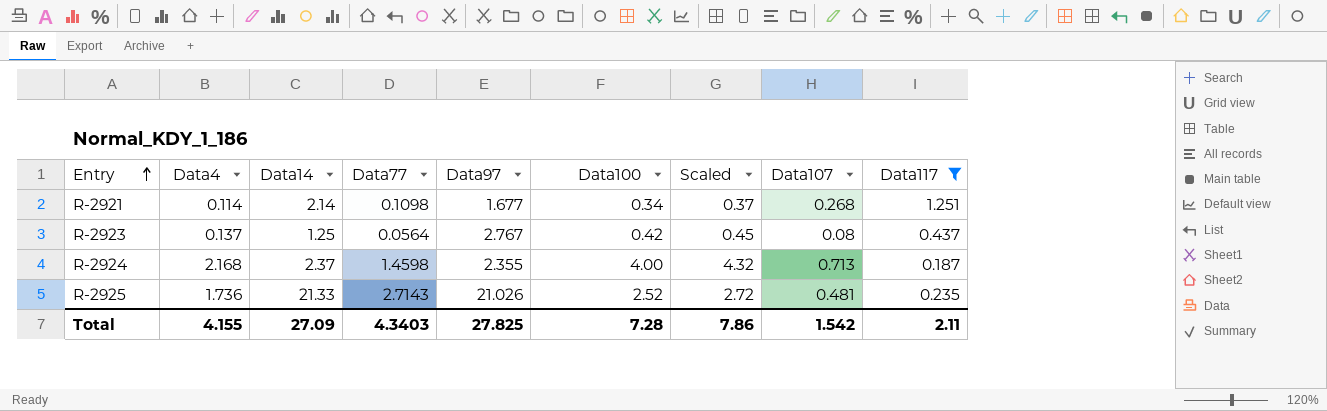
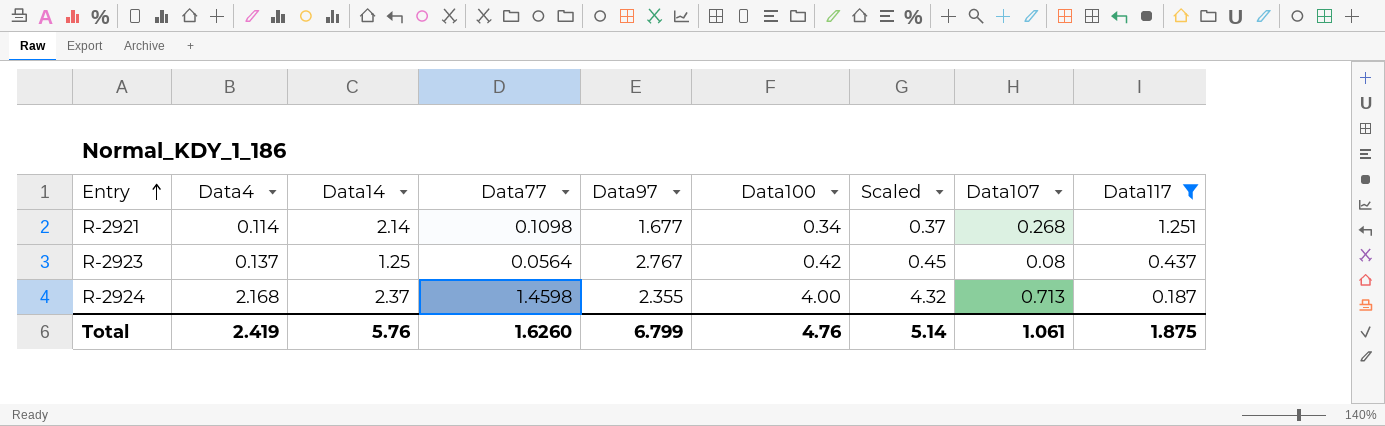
row R-2925: 1.736 | 21.33 | 2.7143 | 21.026 | 2.52 | 2.72 | 0.481 | 0.235 -> none
Total | Data4: 4.155 -> 2.419
Total | Data14: 27.09 -> 5.76
Total | Data77: 4.3403 -> 1.6260
Total | Data97: 27.825 -> 6.799
Total | Data100: 7.28 -> 4.76
Total | Scaled: 7.86 -> 5.14
Total | Data107: 1.542 -> 1.061
Total | Data117: 2.11 -> 1.875

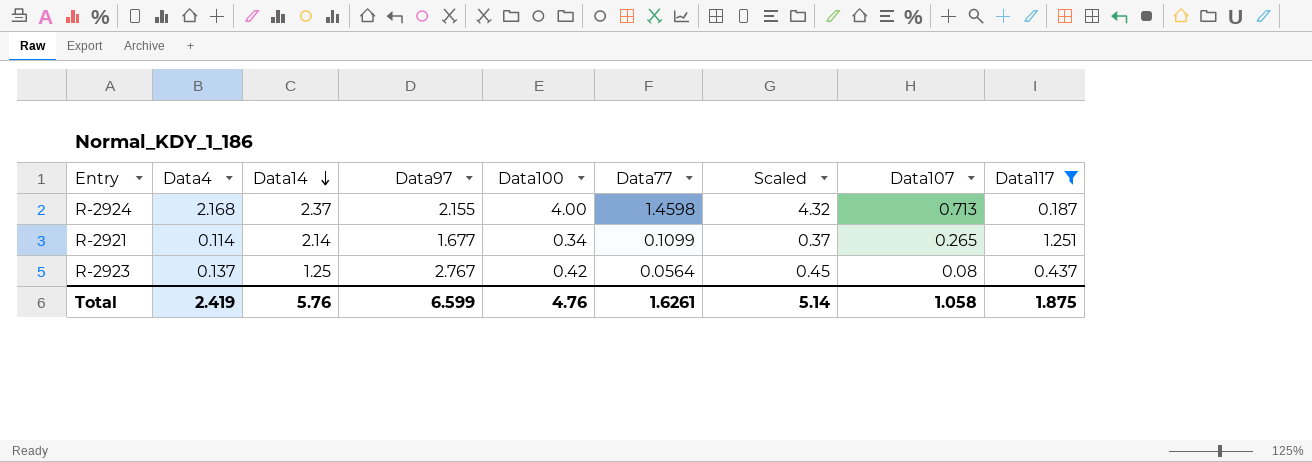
row order: Entry ascending -> Data14 descending
column Data77 | position: 4 -> 6
R-2924 | Data97: 2.355 -> 2.155
R-2921 | Data77: 0.1098 -> 0.1099
R-2921 | Data107: 0.268 -> 0.265
Total | Data97: 6.799 -> 6.599
Total | Data77: 1.6260 -> 1.6261
Total | Data107: 1.061 -> 1.058

